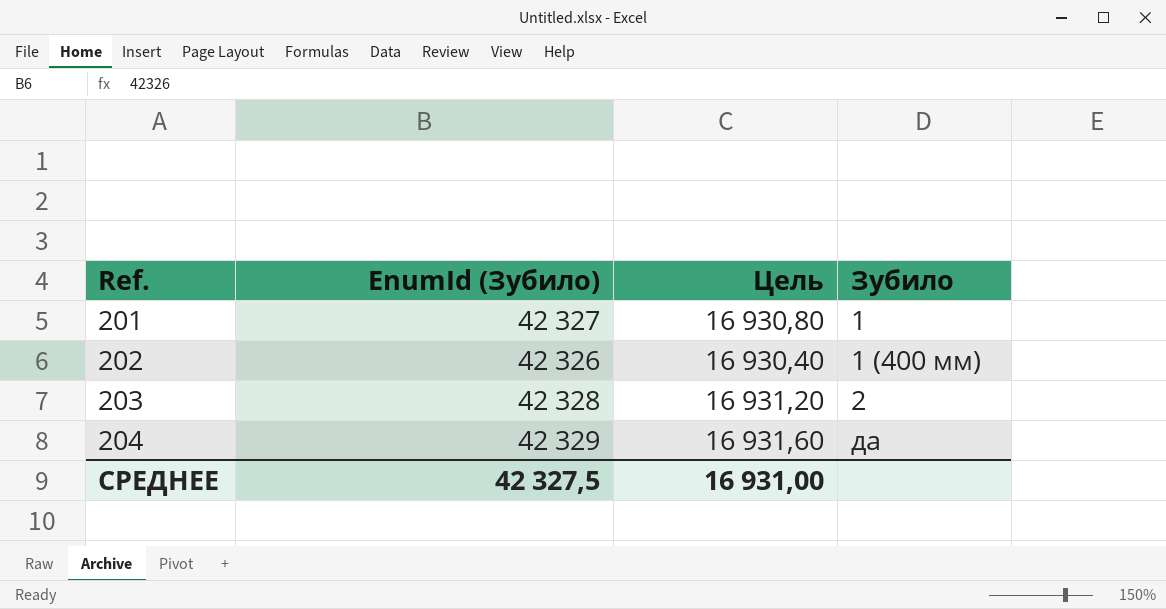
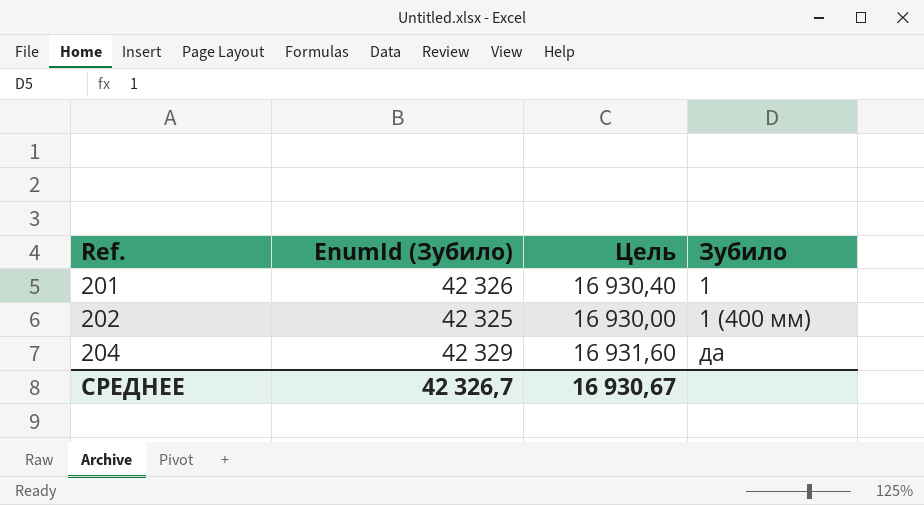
row 203: 42 328 | 16 931,20 | 2 -> none
201 | EnumId (Зубило): 42 327 -> 42 326
201 | Цель: 16 930,80 -> 16 930,40
202 | EnumId (Зубило): 42 326 -> 42 325
202 | Цель: 16 930,40 -> 16 930,00
СРЕДНЕЕ | EnumId (Зубило): 42 327,5 -> 42 326,7
СРЕДНЕЕ | Цель: 16 931,00 -> 16 930,67

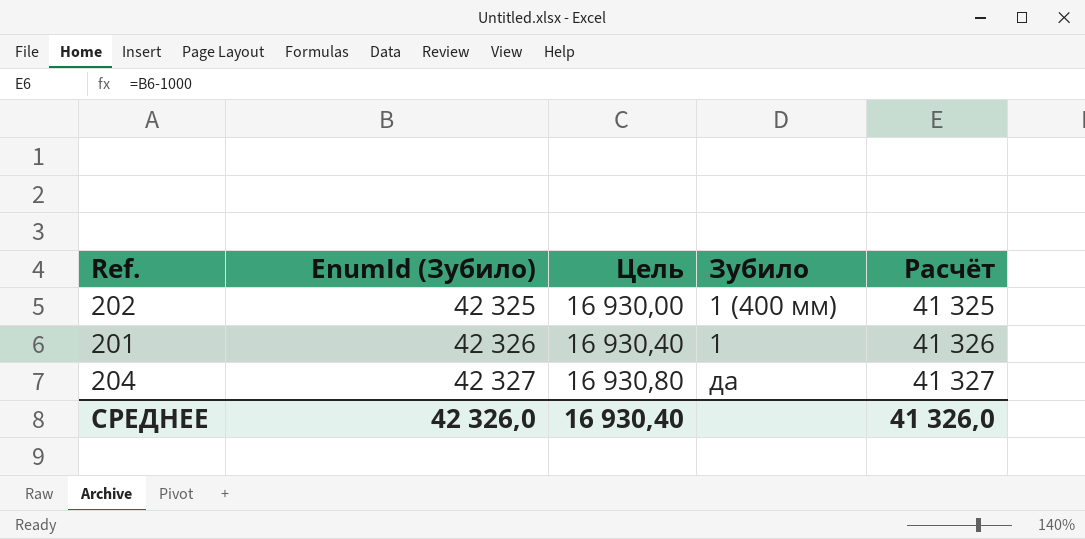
row order: Ref. ascending -> EnumId (Зубило) ascending
column Расчёт | formula: none -> [EnumId (Зубило)] - 1000
204 | EnumId (Зубило): 42 329 -> 42 327
204 | Цель: 16 931,60 -> 16 930,80
СРЕДНЕЕ | EnumId (Зубило): 42 326,7 -> 42 326,0
СРЕДНЕЕ | Цель: 16 930,67 -> 16 930,40

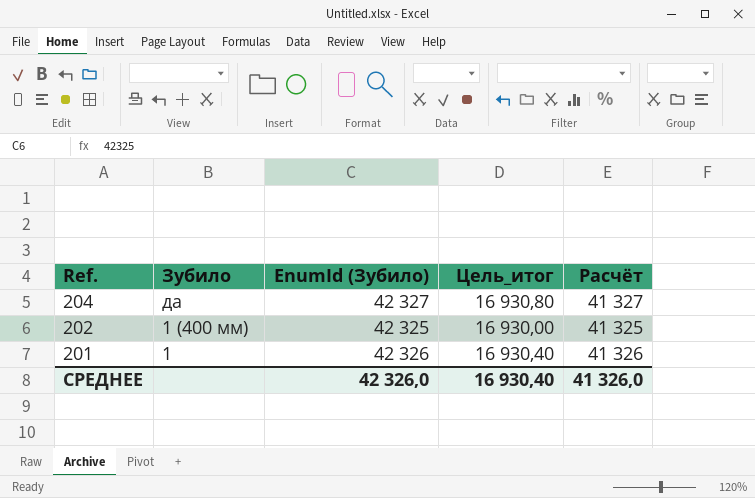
row order: EnumId (Зубило) ascending -> Ref. descending
column Зубило | position: 4 -> 2
column name: Цель -> Цель_итог

